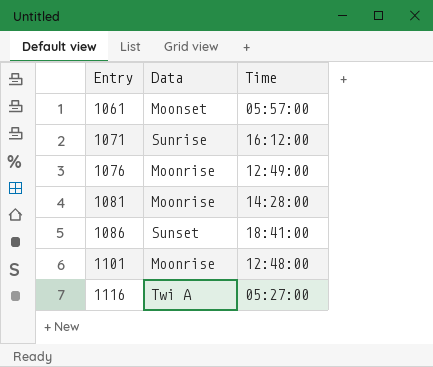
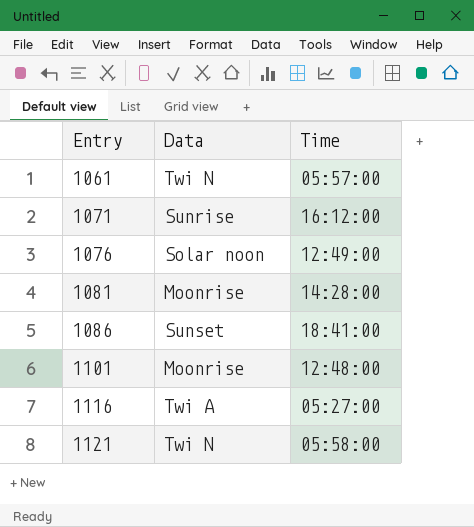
1061 | Data: Moonset -> Twi N
1076 | Data: Moonrise -> Solar noon
row 1121: none -> Twi N | 05:58:00

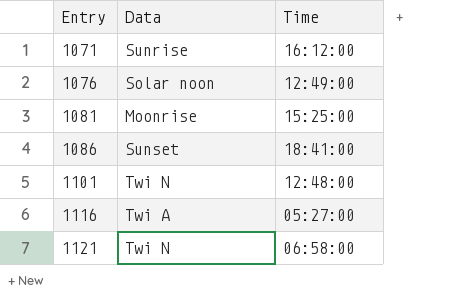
row 1061: Twi N | 05:57:00 -> none
1081 | Time: 14:28:00 -> 15:25:00
1101 | Data: Moonrise -> Twi N
1121 | Time: 05:58:00 -> 06:58:00

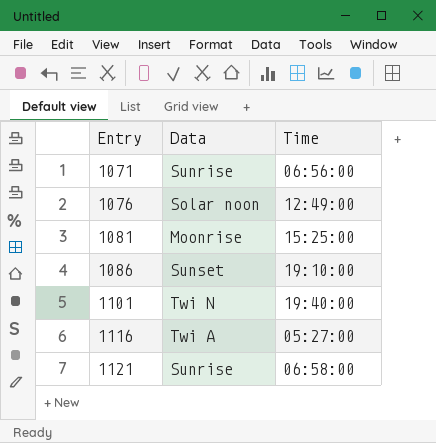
1071 | Time: 16:12:00 -> 06:56:00
1086 | Time: 18:41:00 -> 19:10:00
1101 | Time: 12:48:00 -> 19:40:00
1121 | Data: Twi N -> Sunrise

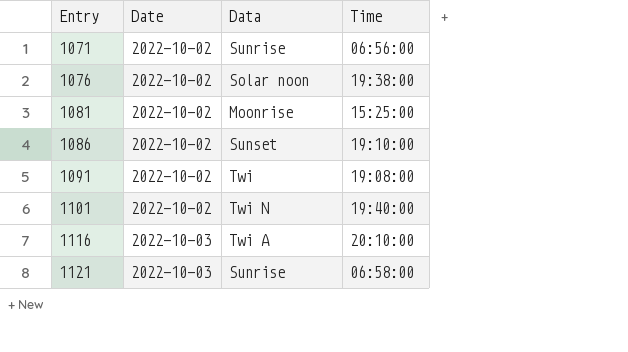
column Date | position: none -> 2
1076 | Time: 12:49:00 -> 19:38:00
row 1091: none -> 2022-10-02 | Twi | 19:08:00
1116 | Time: 05:27:00 -> 20:10:00

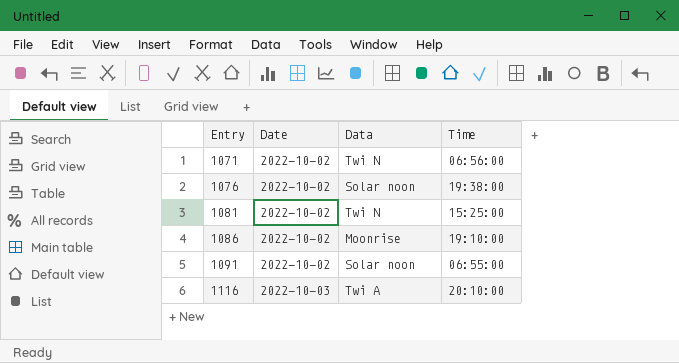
row 1101: 2022-10-02 | Twi N | 19:40:00 -> none
row 1121: 2022-10-03 | Sunrise | 06:58:00 -> none
1071 | Data: Sunrise -> Twi N
1081 | Data: Moonrise -> Twi N
1086 | Data: Sunset -> Moonrise
1091 | Data: Twi -> Solar noon
1091 | Time: 19:08:00 -> 06:55:00

